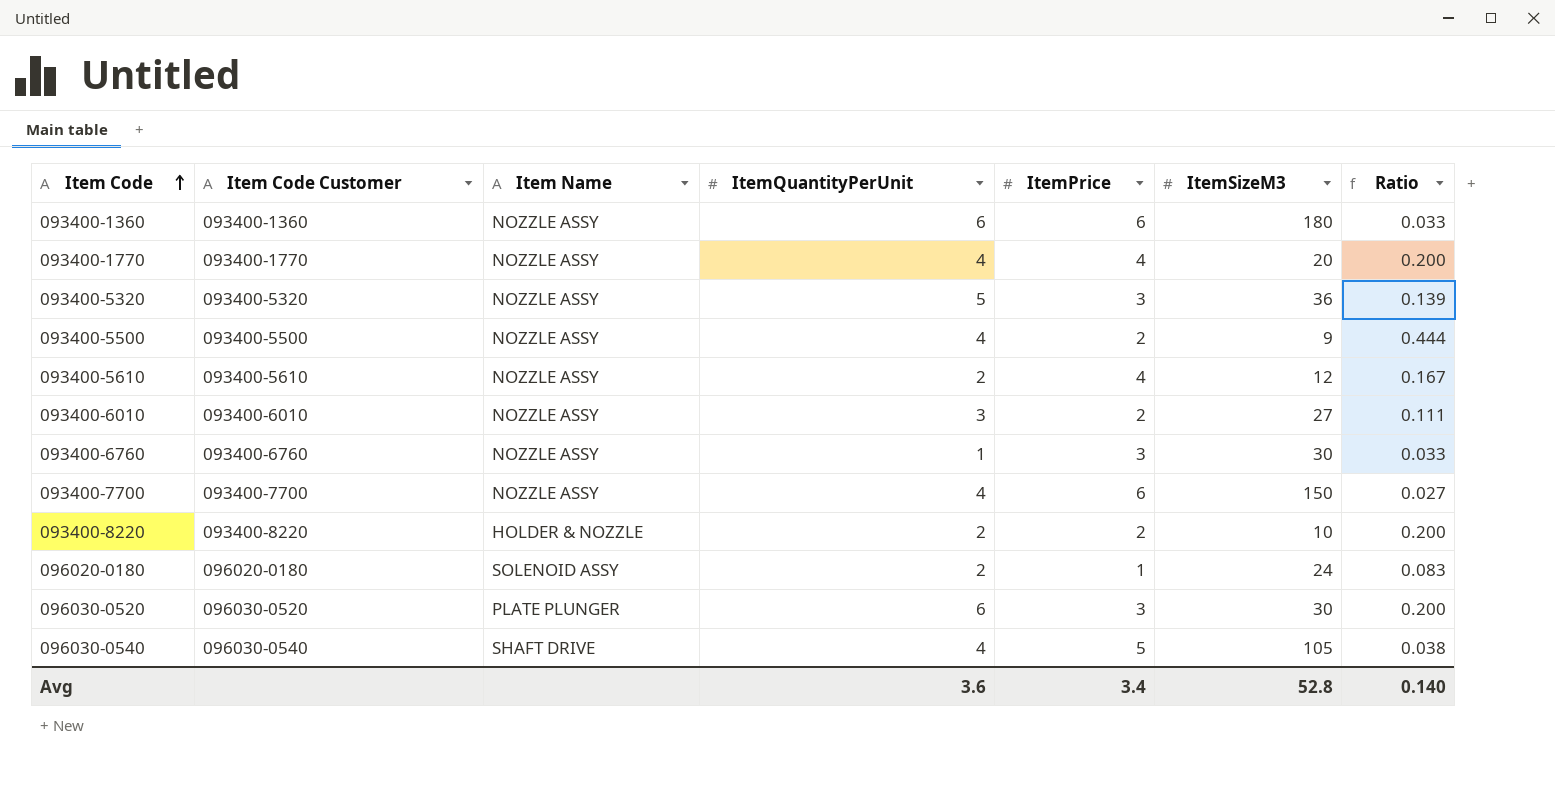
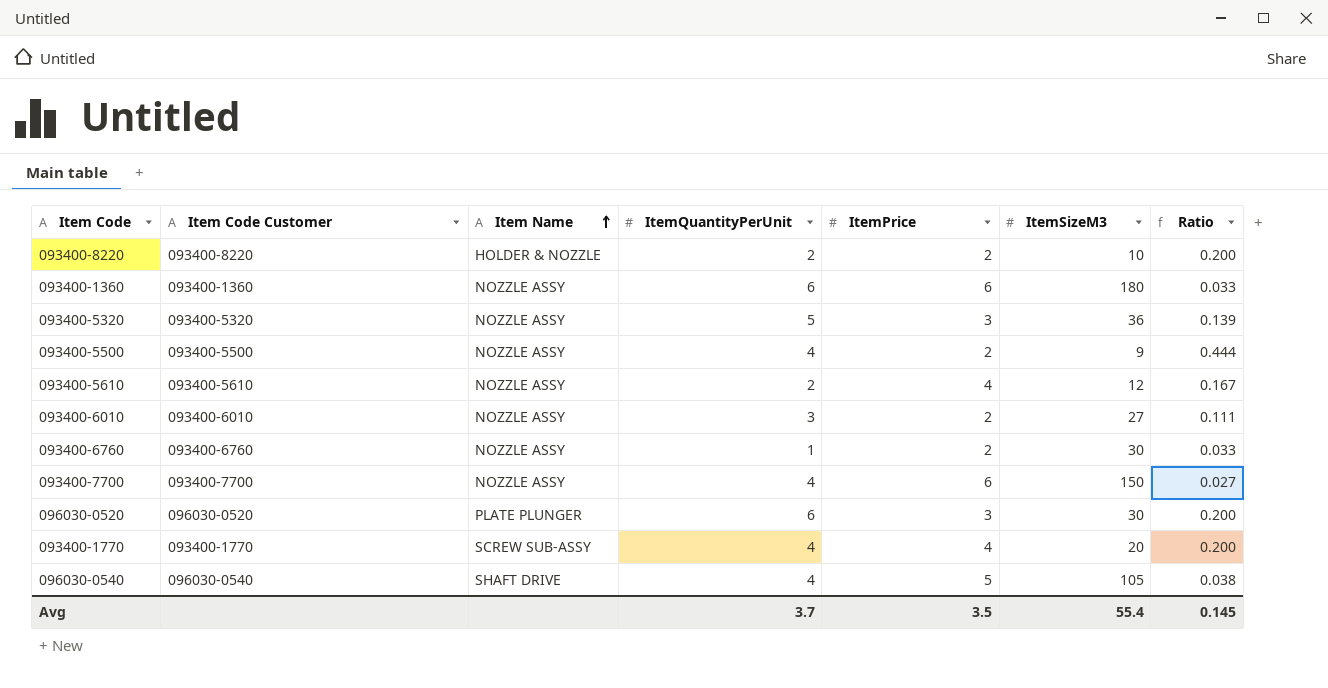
row order: Item Code ascending -> Item Name ascending
row 096020-0180: 096020-0180 | SOLENOID ASSY | 2 | 1 | 24 | 0.083 -> none
093400-6760 | ItemPrice: 3 -> 2
093400-1770 | Item Name: NOZZLE ASSY -> SCREW SUB-ASSY
Avg | ItemQuantityPerUnit: 3.6 -> 3.7
Avg | ItemPrice: 3.4 -> 3.5
Avg | ItemSizeM3: 52.8 -> 55.4
Avg | Ratio: 0.140 -> 0.145

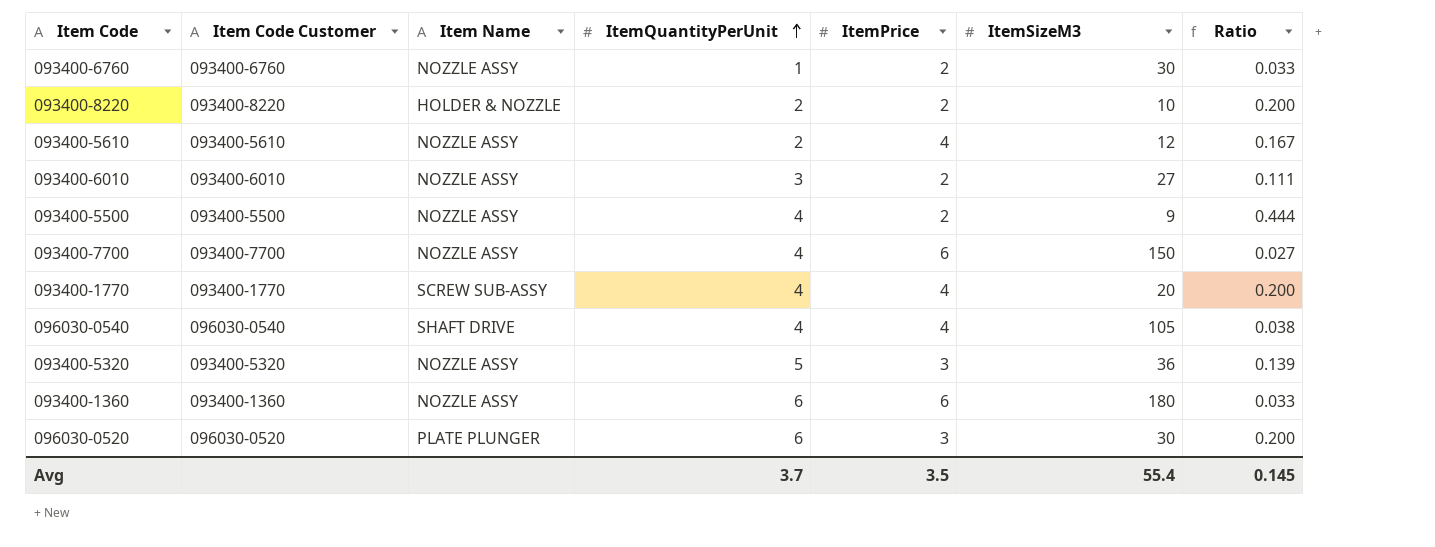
row order: Item Name ascending -> ItemQuantityPerUnit ascending
096030-0540 | ItemPrice: 5 -> 4

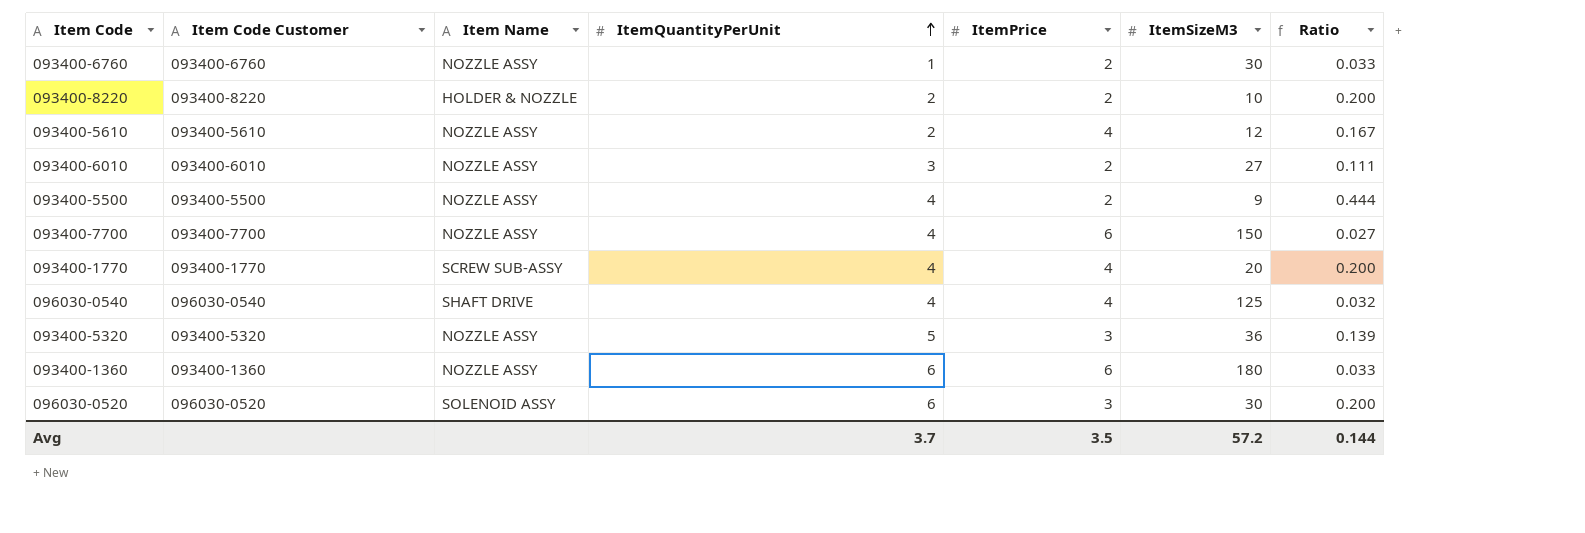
096030-0540 | ItemSizeM3: 105 -> 125
096030-0540 | Ratio: 0.038 -> 0.032
096030-0520 | Item Name: PLATE PLUNGER -> SOLENOID ASSY
Avg | ItemSizeM3: 55.4 -> 57.2
Avg | Ratio: 0.145 -> 0.144

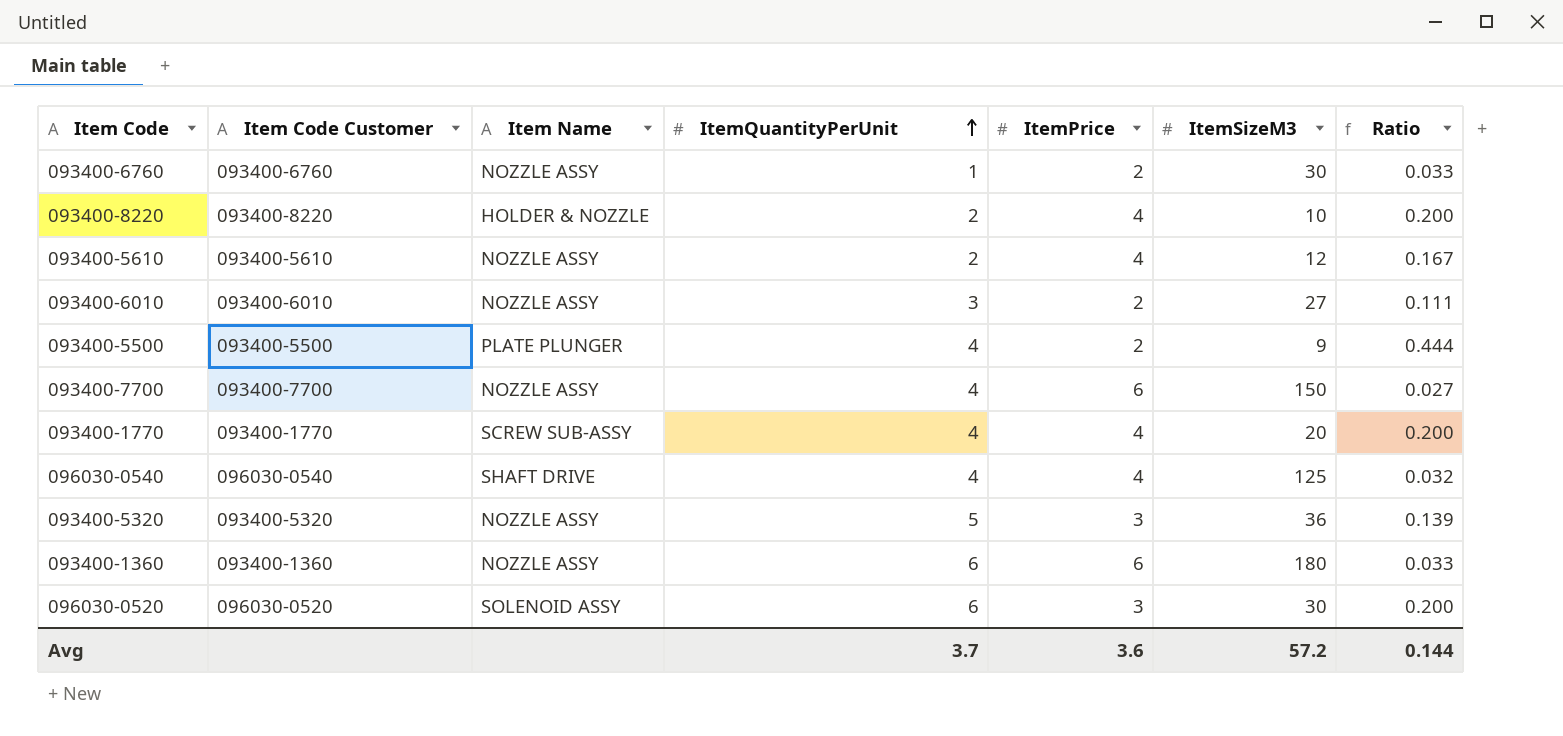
093400-8220 | ItemPrice: 2 -> 4
093400-5500 | Item Name: NOZZLE ASSY -> PLATE PLUNGER
Avg | ItemPrice: 3.5 -> 3.6

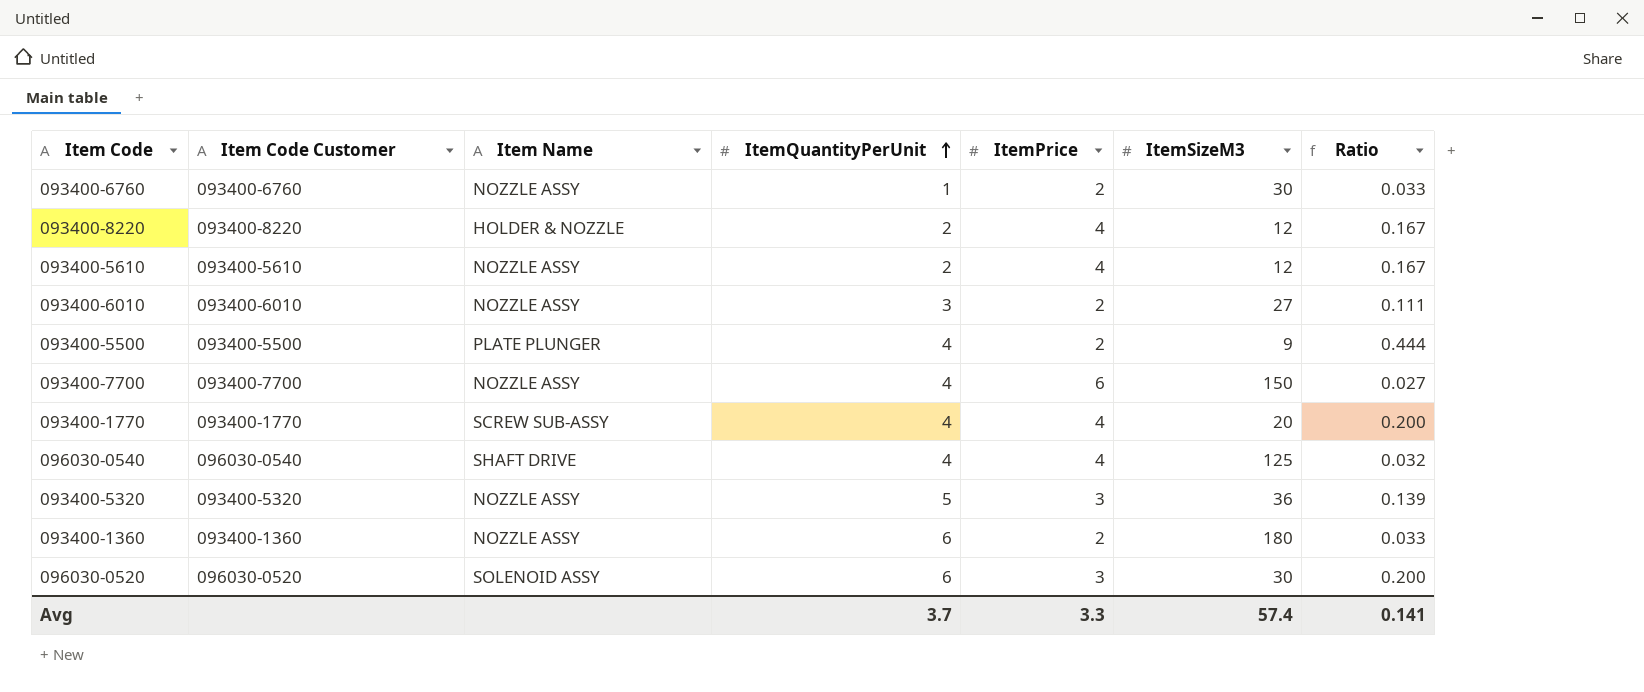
093400-8220 | ItemSizeM3: 10 -> 12
093400-8220 | Ratio: 0.200 -> 0.167
093400-1360 | ItemPrice: 6 -> 2
Avg | ItemPrice: 3.6 -> 3.3
Avg | ItemSizeM3: 57.2 -> 57.4
Avg | Ratio: 0.144 -> 0.141

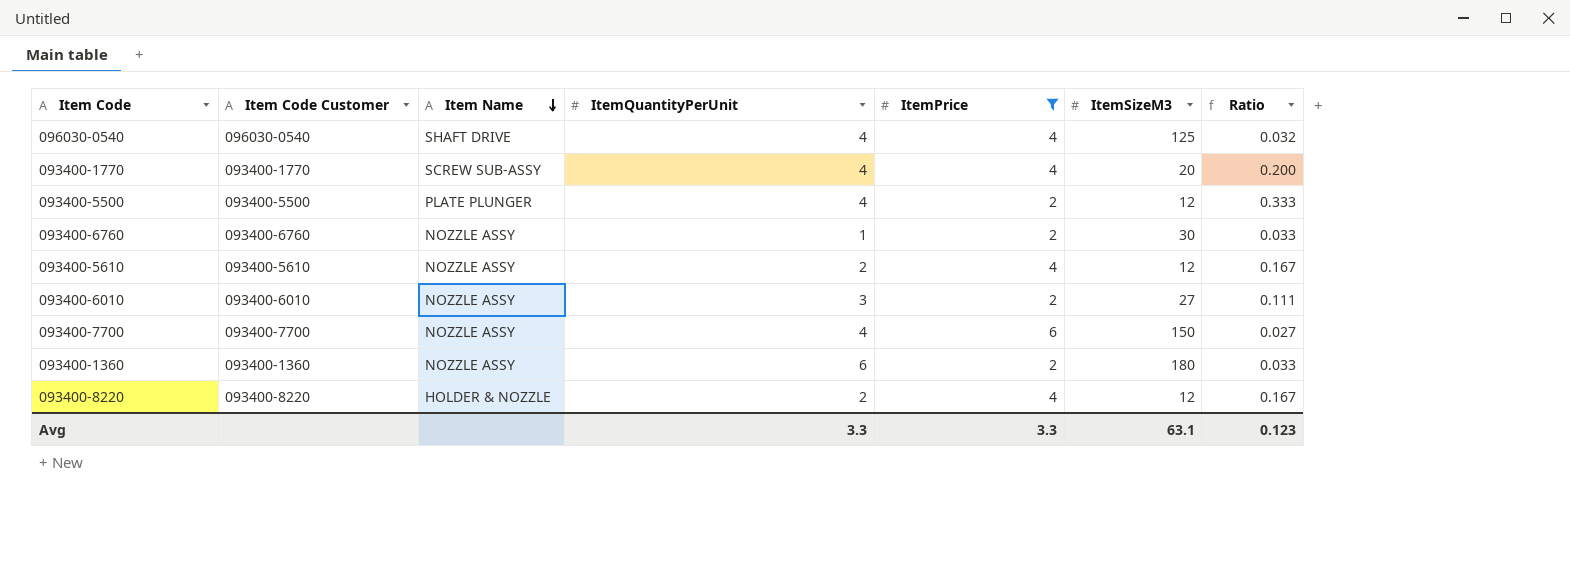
filter: none -> ItemPrice != 3
row order: ItemQuantityPerUnit ascending -> Item Name descending
093400-5500 | ItemSizeM3: 9 -> 12
093400-5500 | Ratio: 0.444 -> 0.333
Avg | ItemQuantityPerUnit: 3.7 -> 3.3
Avg | ItemSizeM3: 57.4 -> 63.1
Avg | Ratio: 0.141 -> 0.123

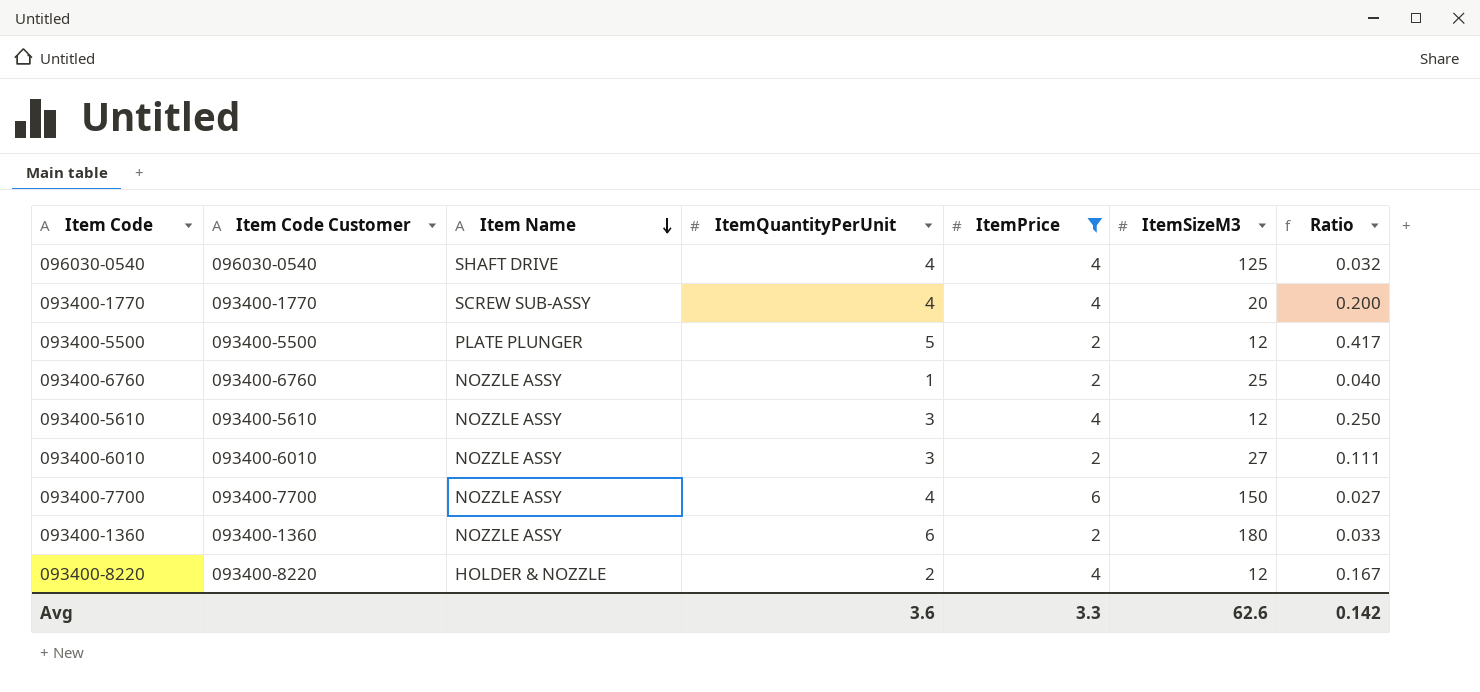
093400-5500 | ItemQuantityPerUnit: 4 -> 5
093400-5500 | Ratio: 0.333 -> 0.417
093400-6760 | ItemSizeM3: 30 -> 25
093400-6760 | Ratio: 0.033 -> 0.040
093400-5610 | ItemQuantityPerUnit: 2 -> 3
093400-5610 | Ratio: 0.167 -> 0.250
Avg | ItemQuantityPerUnit: 3.3 -> 3.6
Avg | ItemSizeM3: 63.1 -> 62.6
Avg | Ratio: 0.123 -> 0.142

